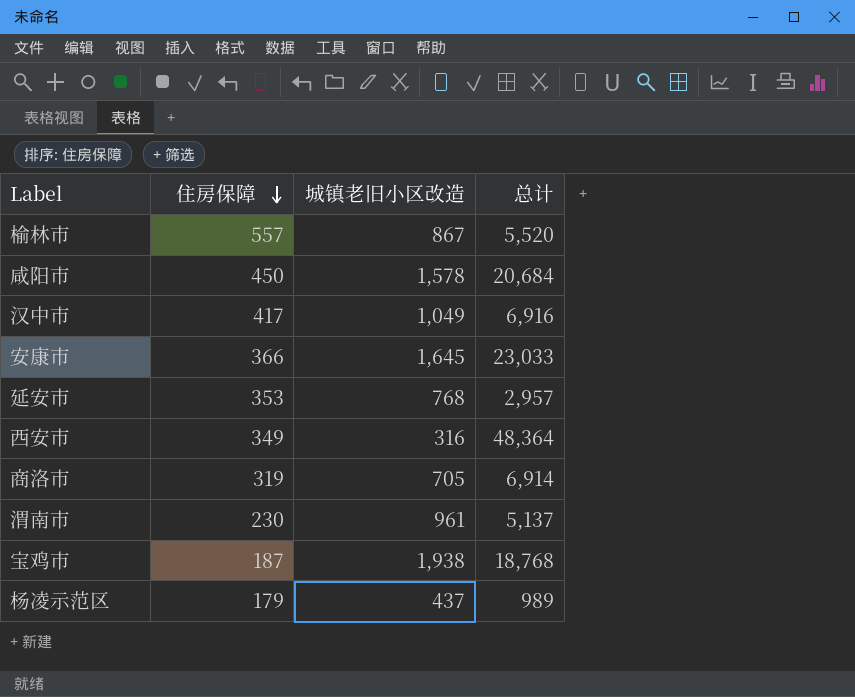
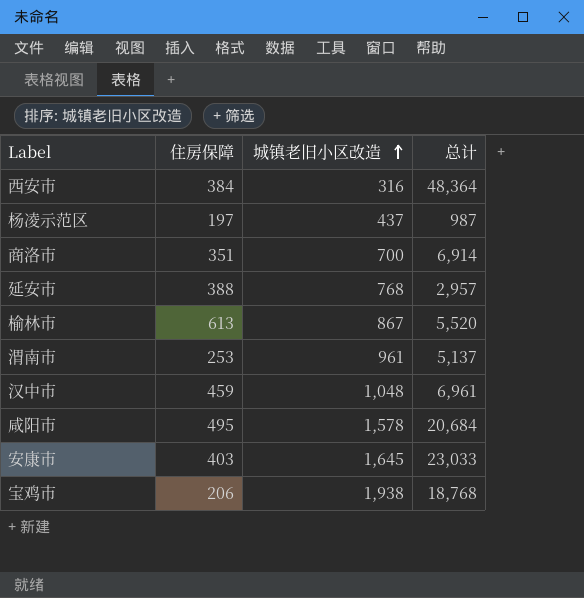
row order: 住房保障 descending -> 城镇老旧小区改造 ascending
西安市 | 住房保障: 349 -> 384
杨凌示范区 | 住房保障: 179 -> 197
杨凌示范区 | 总计: 989 -> 987
商洛市 | 住房保障: 319 -> 351
商洛市 | 城镇老旧小区改造: 705 -> 700
延安市 | 住房保障: 353 -> 388
榆林市 | 住房保障: 557 -> 613
渭南市 | 住房保障: 230 -> 253
汉中市 | 住房保障: 417 -> 459
汉中市 | 城镇老旧小区改造: 1,049 -> 1,048
汉中市 | 总计: 6,916 -> 6,961
咸阳市 | 住房保障: 450 -> 495
安康市 | 住房保障: 366 -> 403
宝鸡市 | 住房保障: 187 -> 206

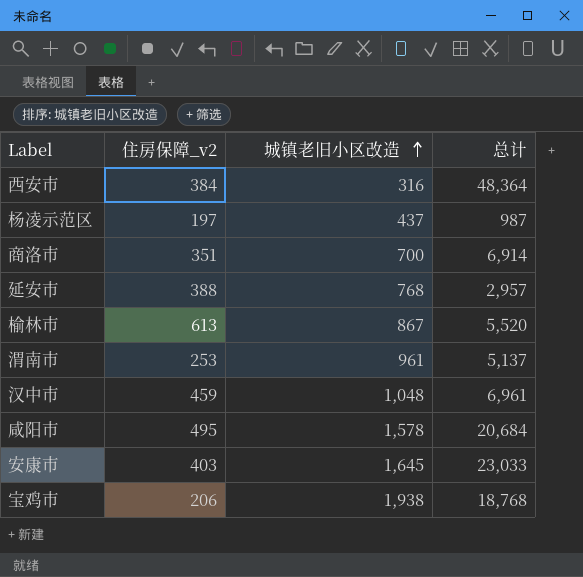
column name: 住房保障 -> 住房保障_v2

